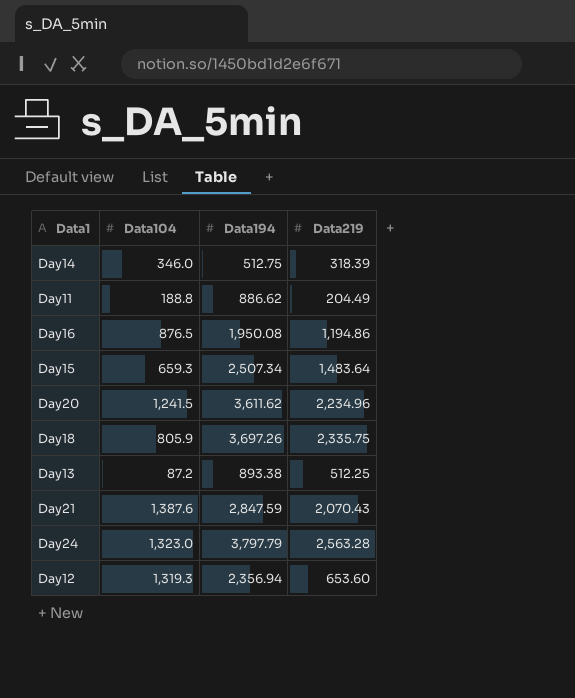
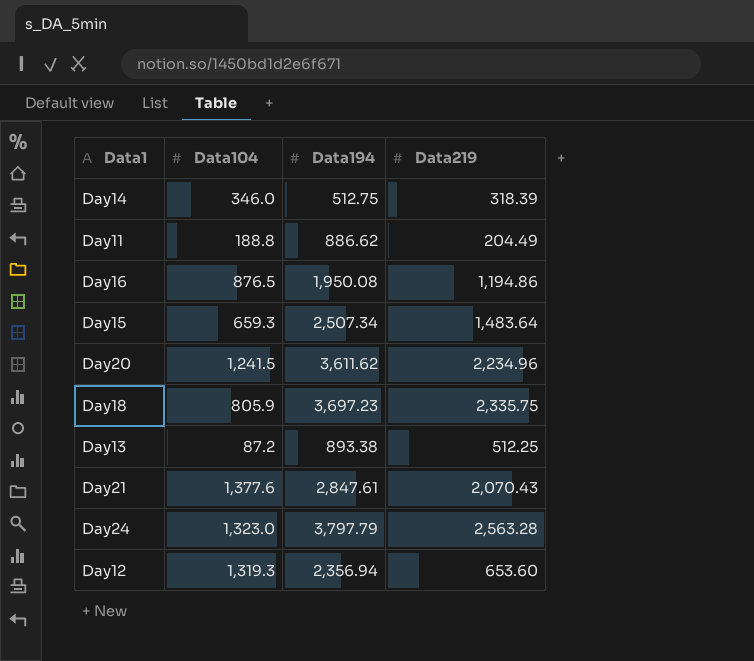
Day18 | Data194: 3,697.26 -> 3,697.23
Day21 | Data104: 1,387.6 -> 1,377.6
Day21 | Data194: 2,847.59 -> 2,847.61

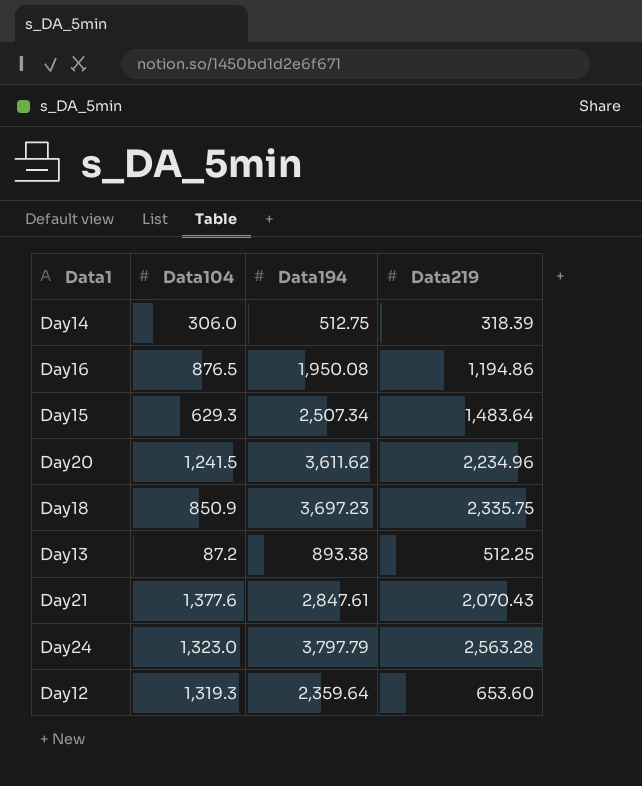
row Day11: 188.8 | 886.62 | 204.49 -> none
Day14 | Data104: 346.0 -> 306.0
Day15 | Data104: 659.3 -> 629.3
Day18 | Data104: 805.9 -> 850.9
Day12 | Data194: 2,356.94 -> 2,359.64

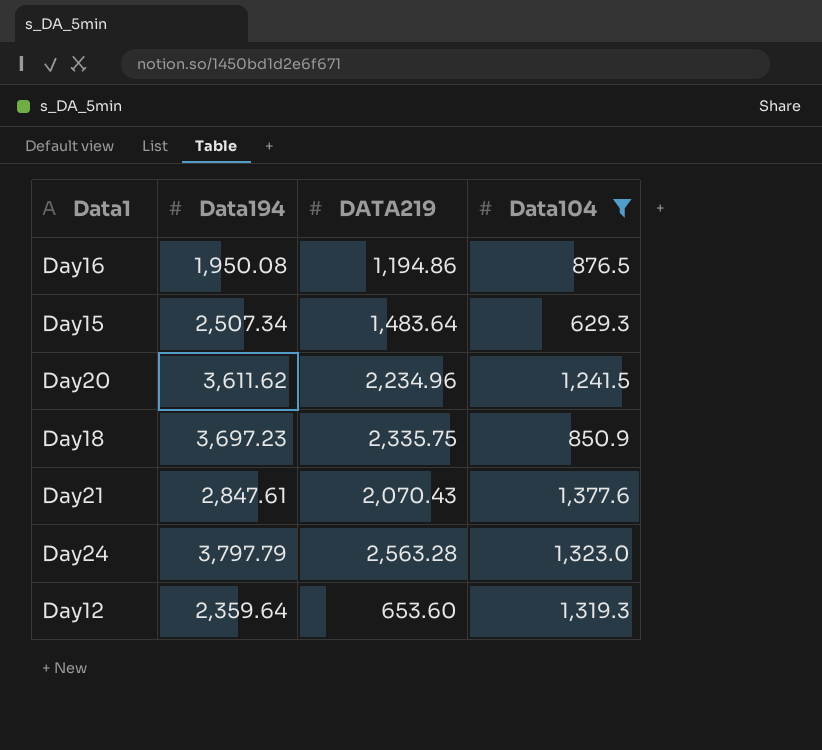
filter: none -> Data104 >= 629.3
column name: Data219 -> DATA219
column Data104 | position: 2 -> 4

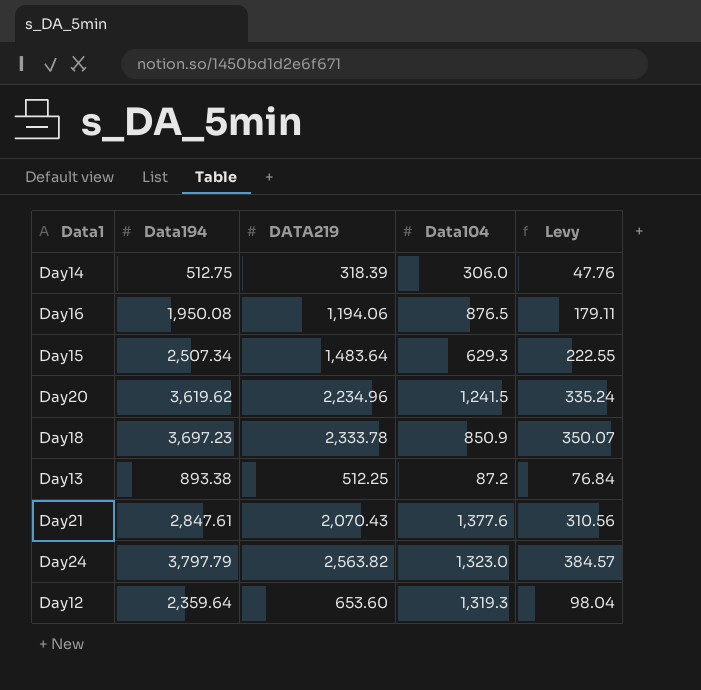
filter: Data104 >= 629.3 -> none
column Levy | formula: none -> [DATA219] * 0.15
Day16 | DATA219: 1,194.86 -> 1,194.06
Day20 | Data194: 3,611.62 -> 3,619.62
Day18 | DATA219: 2,335.75 -> 2,333.78
Day24 | DATA219: 2,563.28 -> 2,563.82

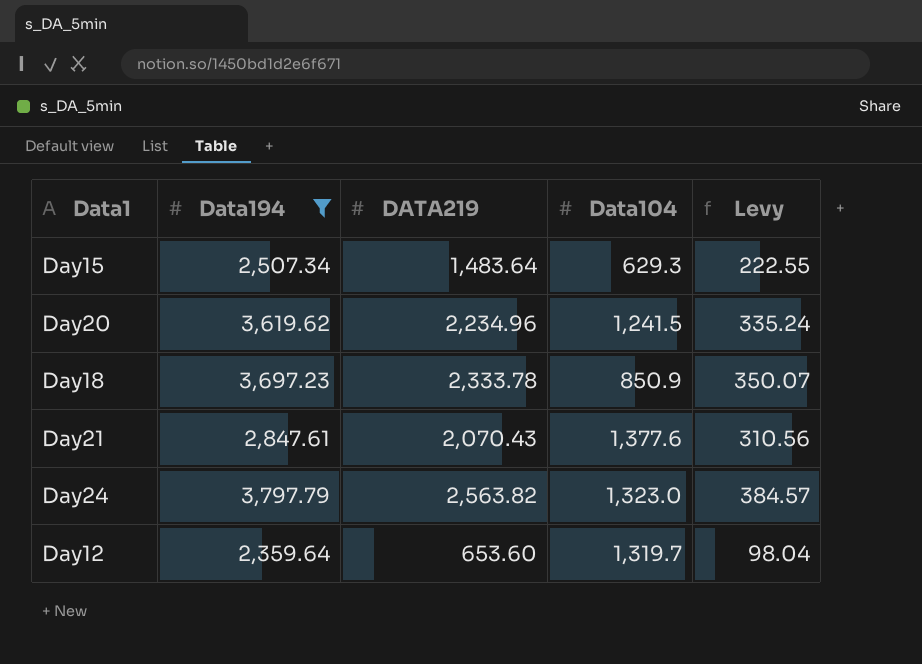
filter: none -> Data194 >= 2,359.64
Day12 | Data104: 1,319.3 -> 1,319.7

